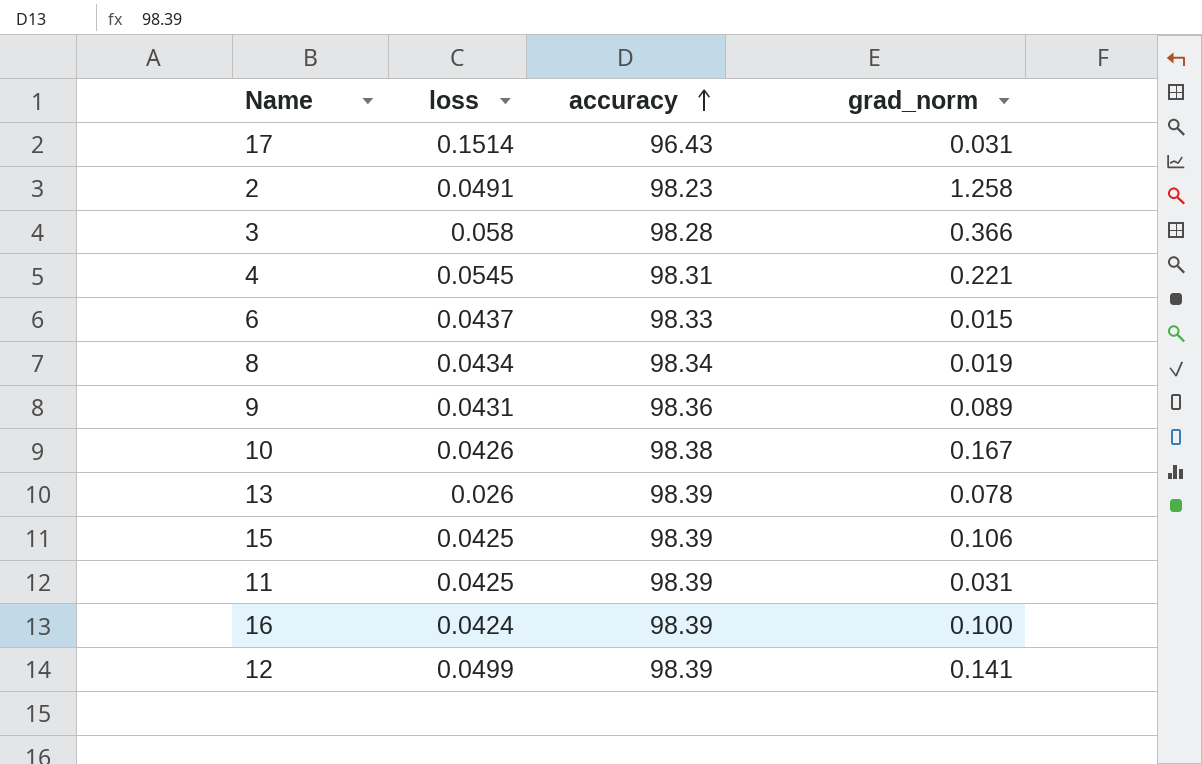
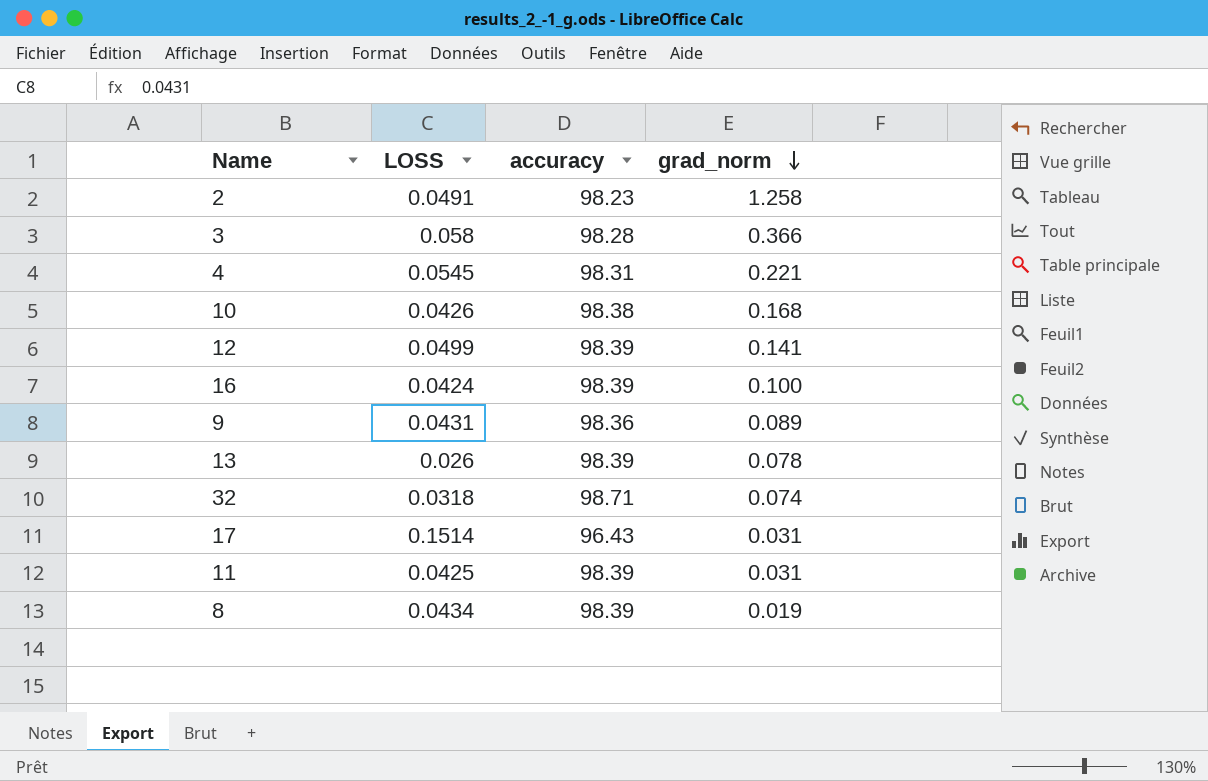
row order: accuracy ascending -> grad_norm descending
column name: loss -> LOSS
row 6: 0.0437 | 98.33 | 0.015 -> none
row 15: 0.0425 | 98.39 | 0.106 -> none
10 | grad_norm: 0.167 -> 0.168
row 32: none -> 0.0318 | 98.71 | 0.074
8 | accuracy: 98.34 -> 98.39

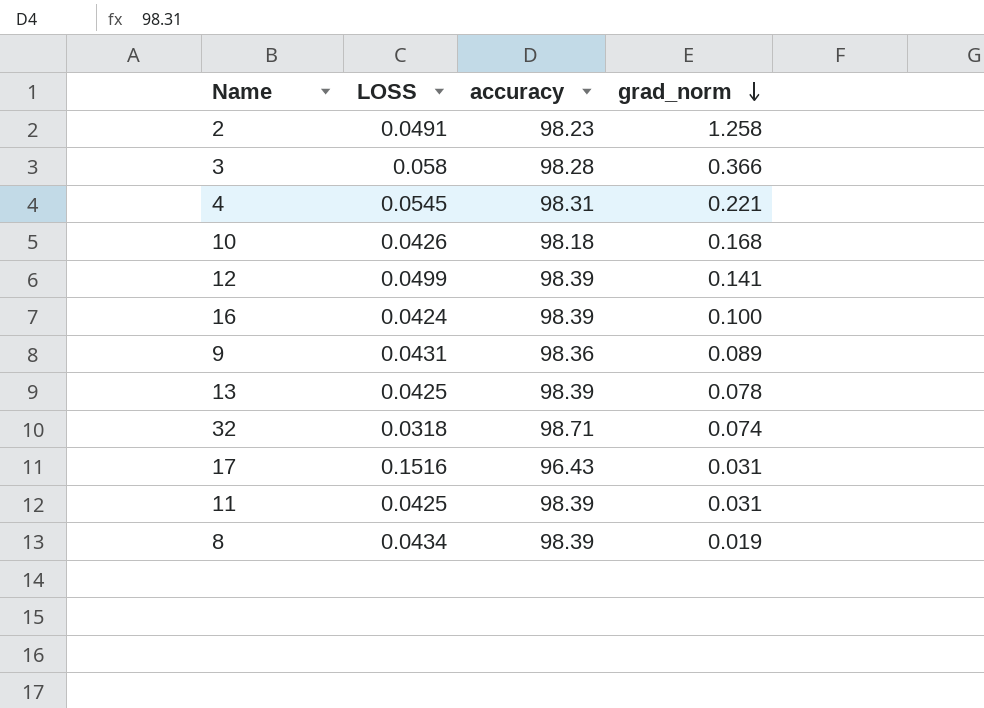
10 | accuracy: 98.38 -> 98.18
13 | LOSS: 0.026 -> 0.0425
17 | LOSS: 0.1514 -> 0.1516

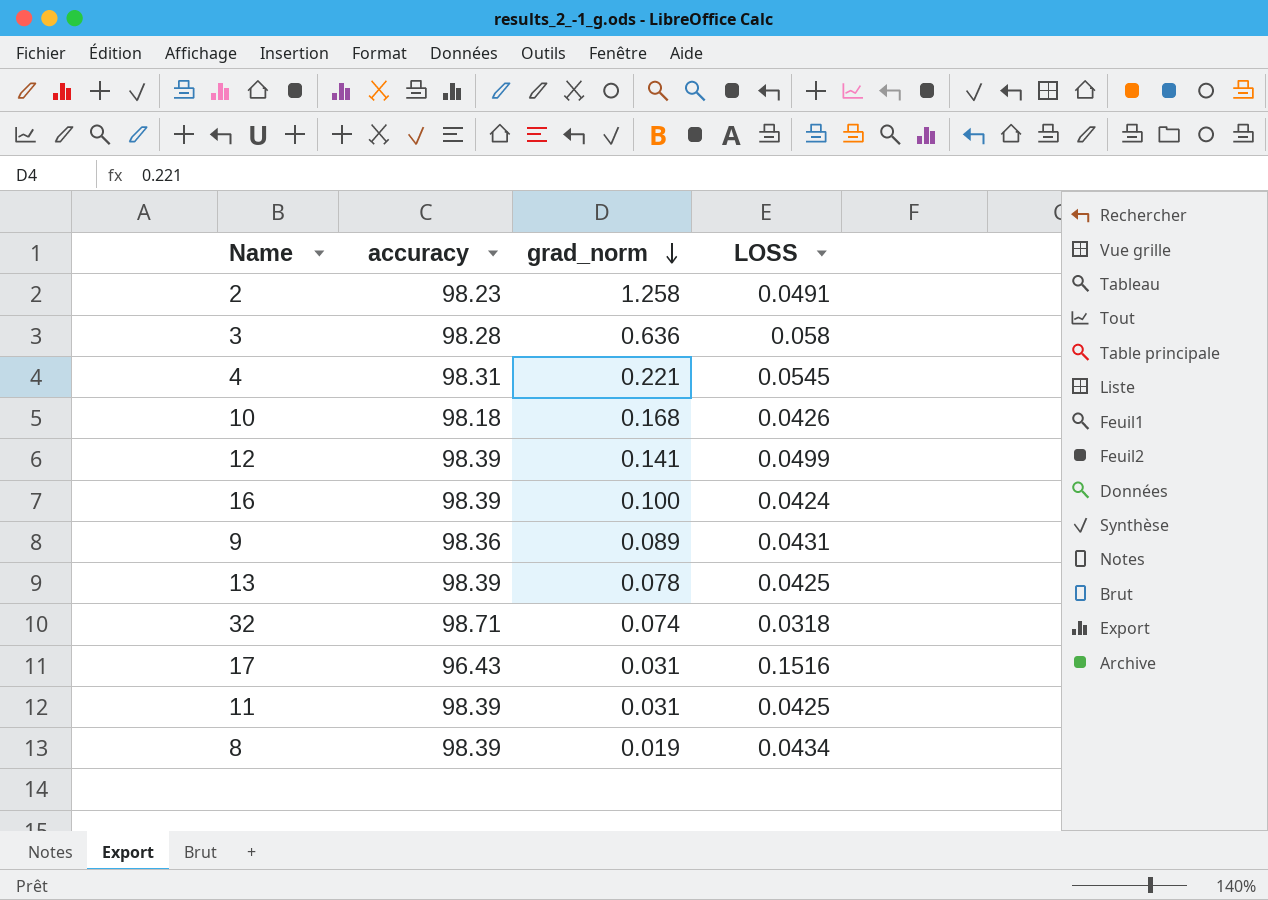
column LOSS | position: 2 -> 4
3 | grad_norm: 0.366 -> 0.636

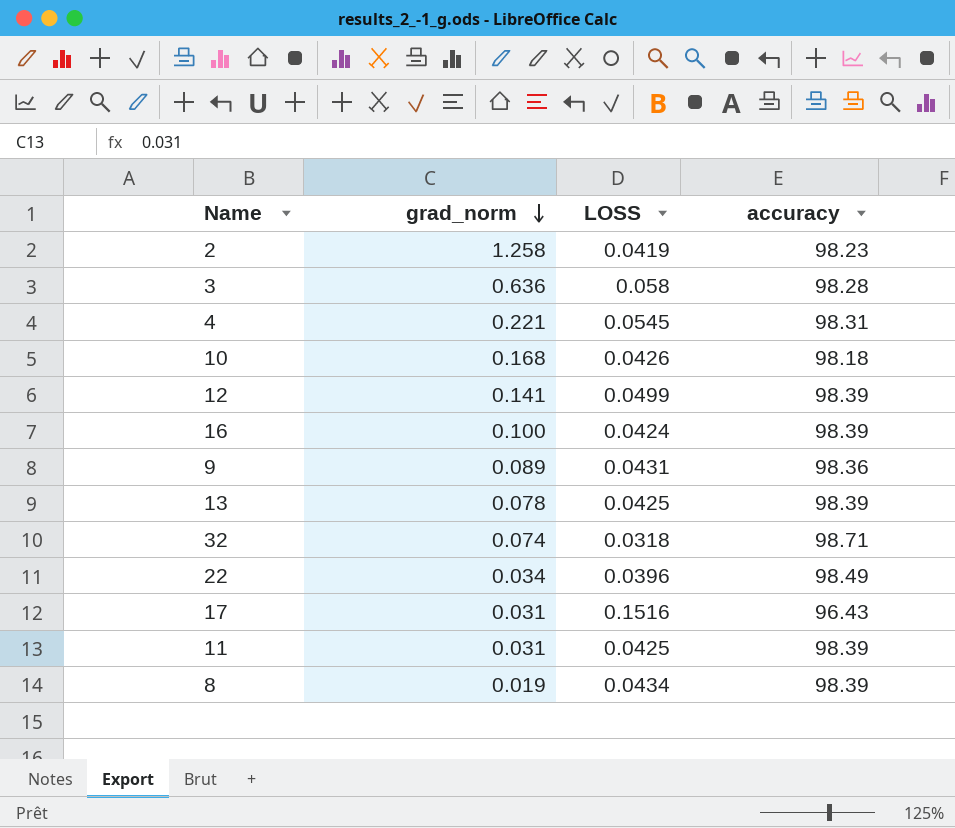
column accuracy | position: 2 -> 4
2 | LOSS: 0.0491 -> 0.0419
row 22: none -> 0.034 | 0.0396 | 98.49

